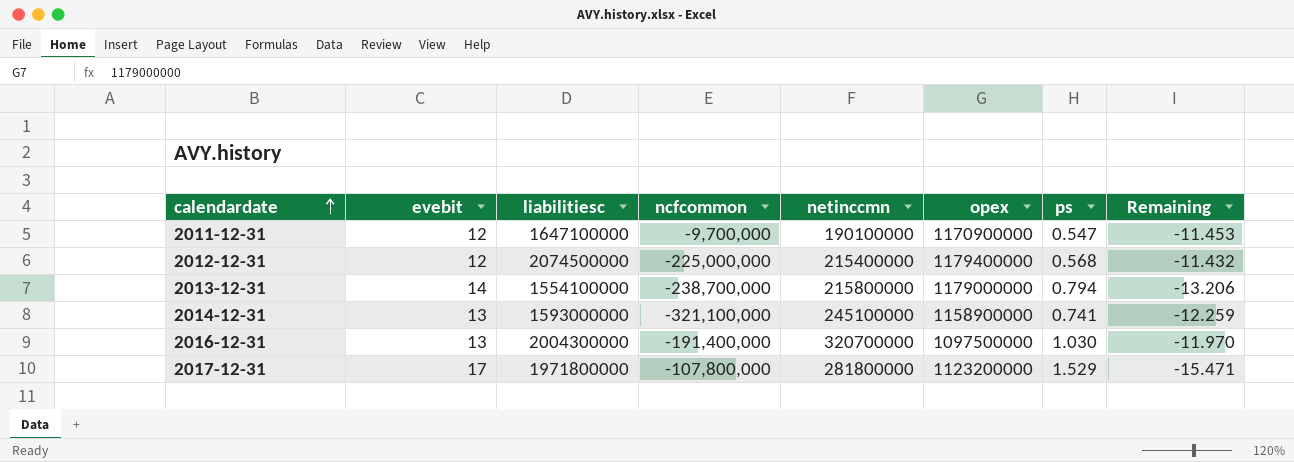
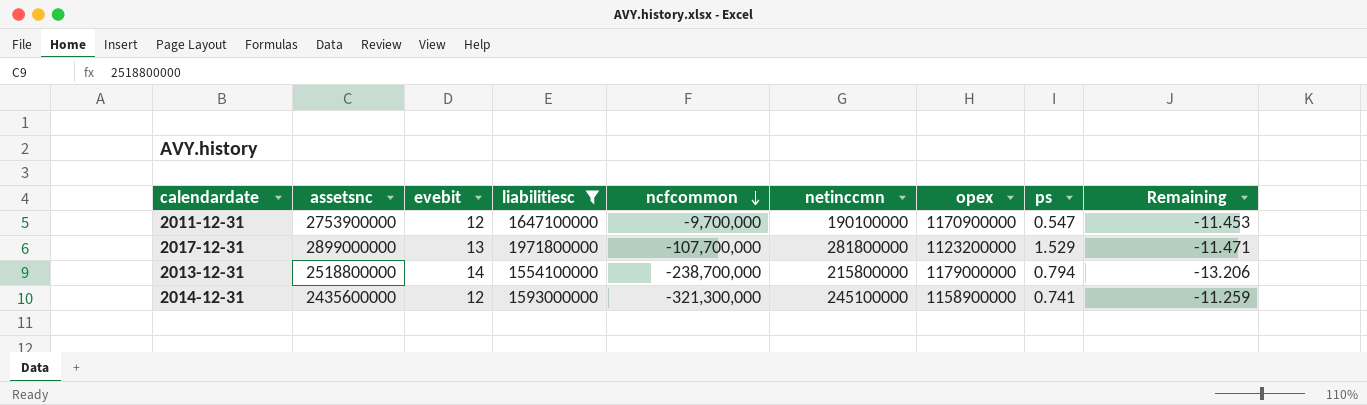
filter: none -> liabilitiesc <= 1971800000
row order: calendardate ascending -> ncfcommon descending
column assetsnc | position: none -> 2
2017-12-31 | evebit: 17 -> 13
2017-12-31 | ncfcommon: -107,800,000 -> -107,700,000
2017-12-31 | Remaining: -15.471 -> -11.471
2014-12-31 | evebit: 13 -> 12
2014-12-31 | ncfcommon: -321,100,000 -> -321,300,000
2014-12-31 | Remaining: -12.259 -> -11.259

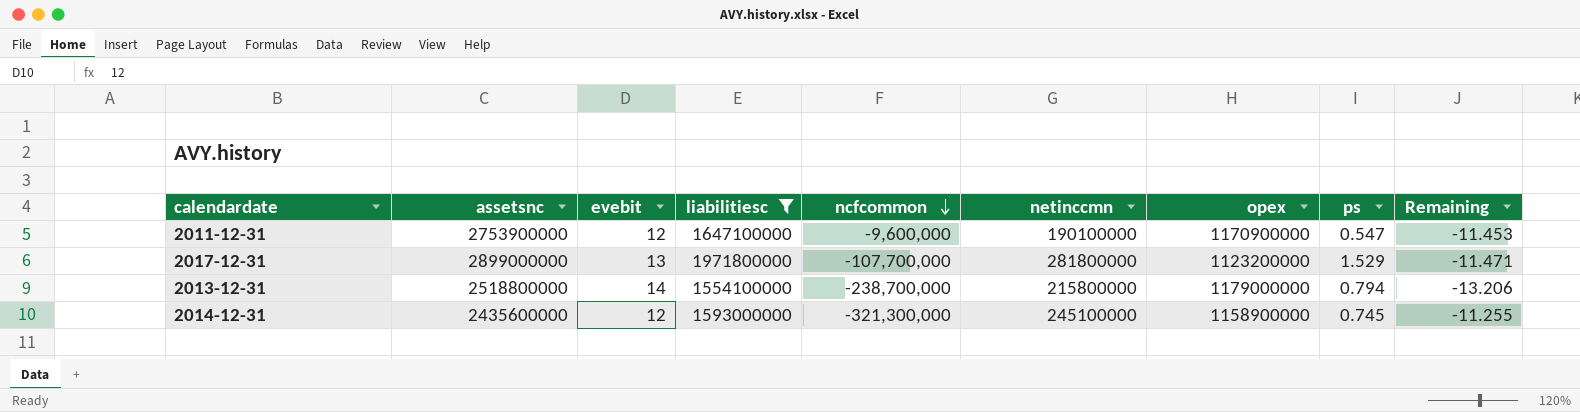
2011-12-31 | ncfcommon: -9,700,000 -> -9,600,000
2014-12-31 | ps: 0.741 -> 0.745
2014-12-31 | Remaining: -11.259 -> -11.255

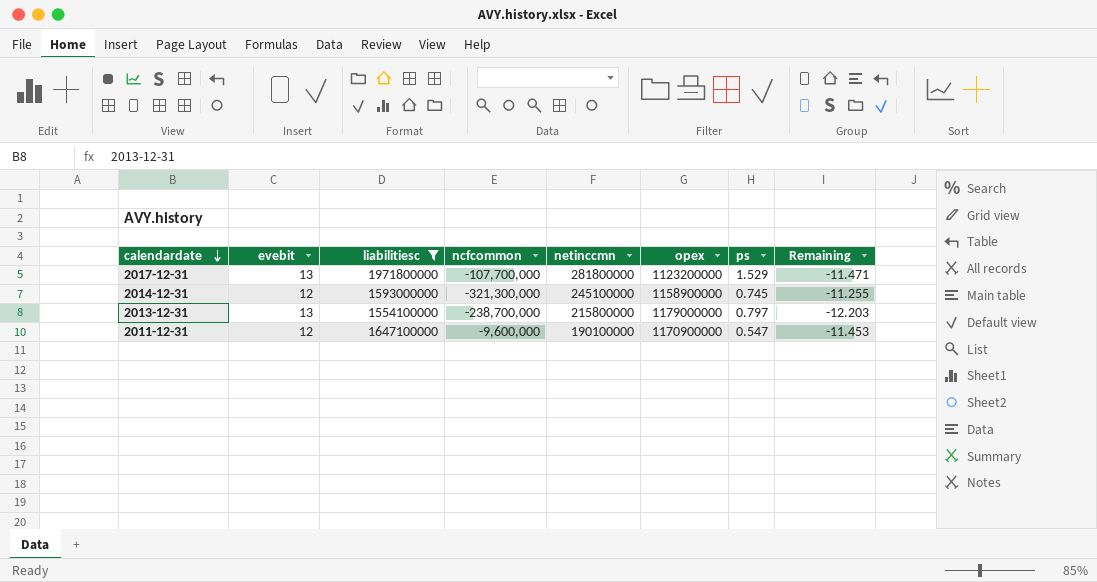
row order: ncfcommon descending -> calendardate descending
column assetsnc | position: 2 -> none
2013-12-31 | evebit: 14 -> 13
2013-12-31 | ps: 0.794 -> 0.797
2013-12-31 | Remaining: -13.206 -> -12.203

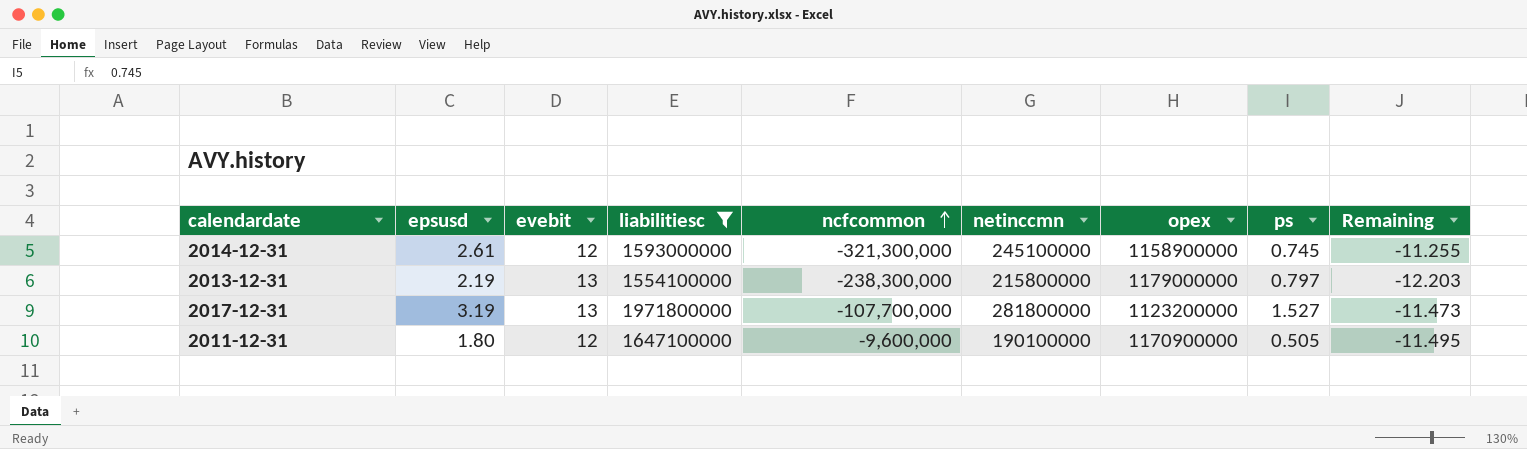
row order: calendardate descending -> ncfcommon ascending
column epsusd | position: none -> 2
2013-12-31 | ncfcommon: -238,700,000 -> -238,300,000
2017-12-31 | ps: 1.529 -> 1.527
2017-12-31 | Remaining: -11.471 -> -11.473
2011-12-31 | ps: 0.547 -> 0.505
2011-12-31 | Remaining: -11.453 -> -11.495

